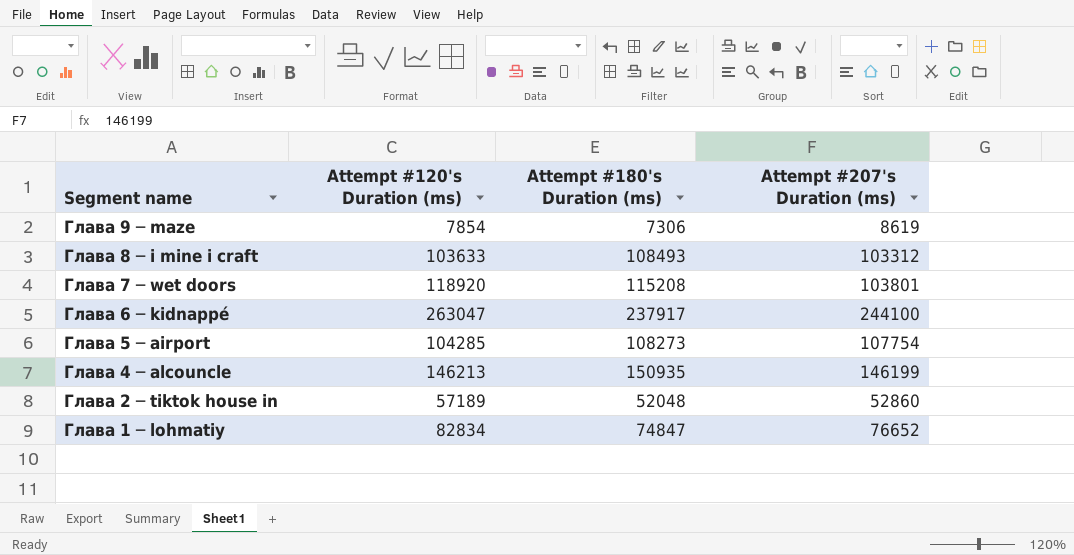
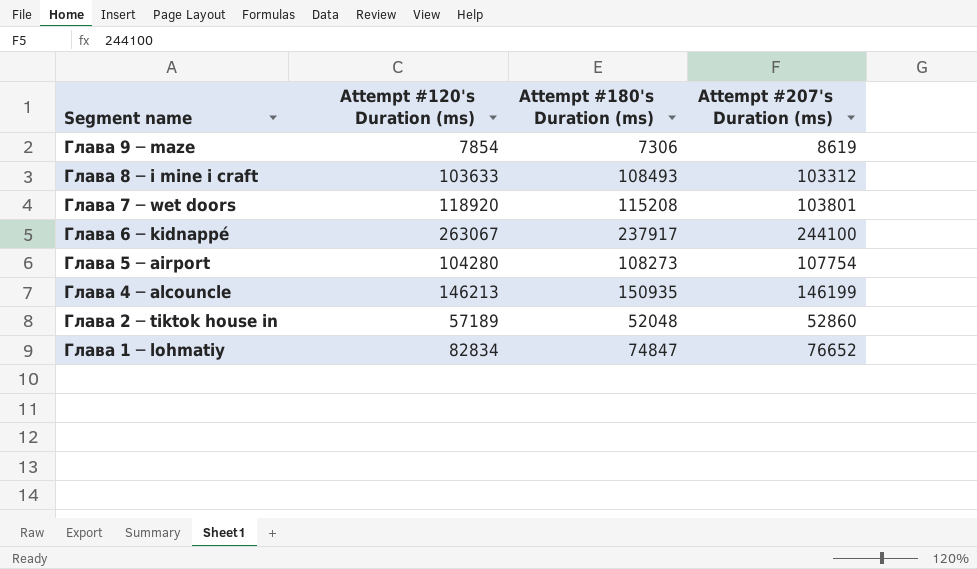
Глава 6 ─ kidnappé | Attempt #120's Duration (ms): 263047 -> 263067
Глава 5 ─ airport | Attempt #120's Duration (ms): 104285 -> 104280

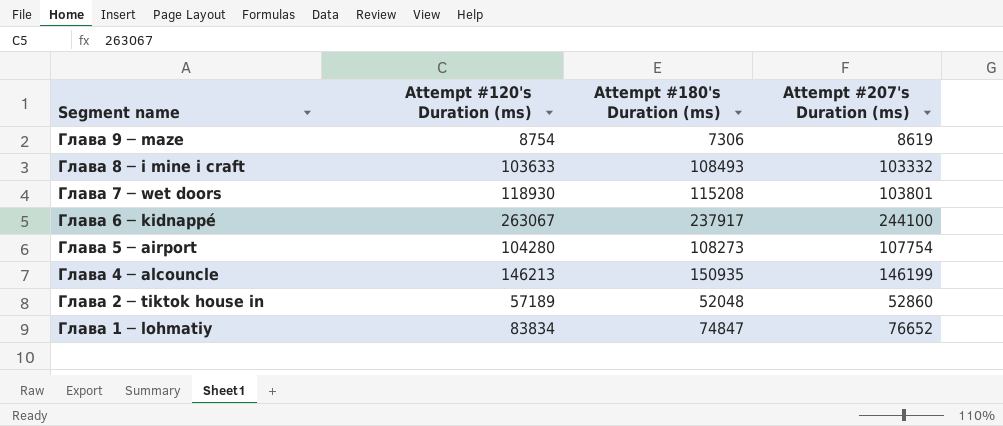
Глава 9 ─ maze | Attempt #120's Duration (ms): 7854 -> 8754
Глава 8 ─ i mine i craft | Attempt #207's Duration (ms): 103312 -> 103332
Глава 7 ─ wet doors | Attempt #120's Duration (ms): 118920 -> 118930
Глава 1 ─ lohmatiy | Attempt #120's Duration (ms): 82834 -> 83834

